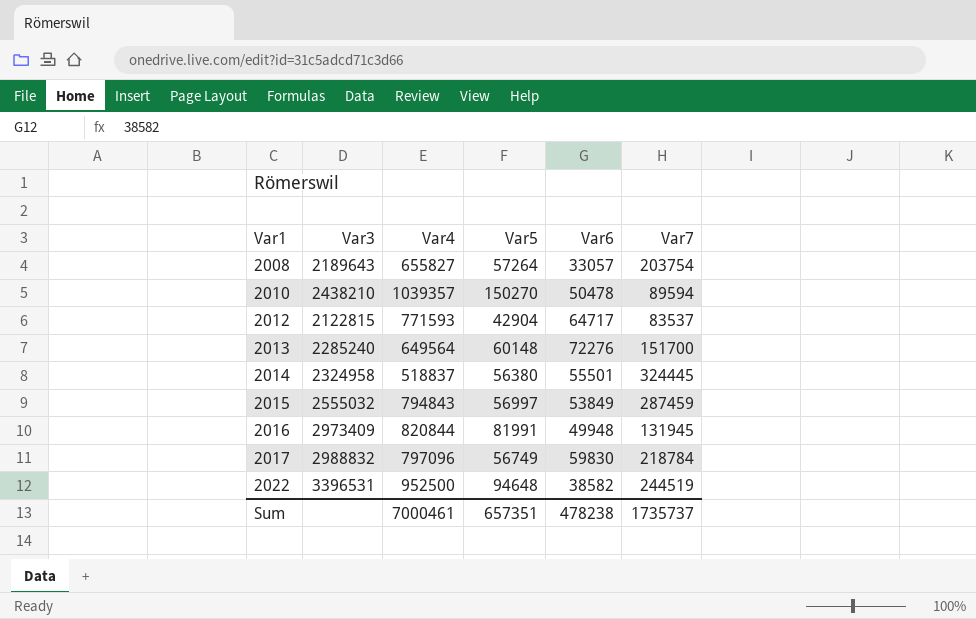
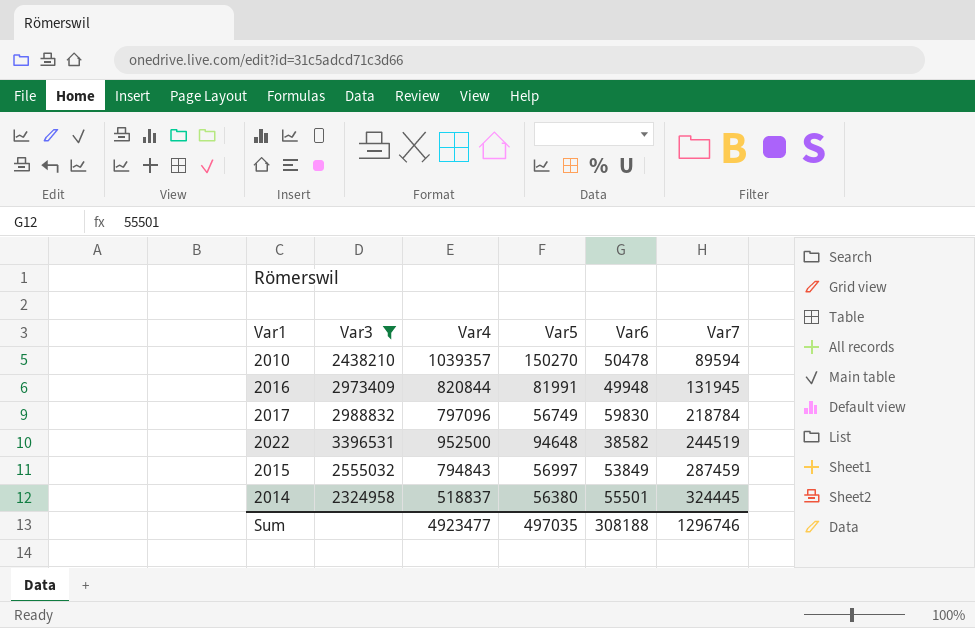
filter: none -> Var3 >= 2324958
row order: Var1 ascending -> Var7 ascending
Sum | Var4: 7000461 -> 4923477
Sum | Var5: 657351 -> 497035
Sum | Var6: 478238 -> 308188
Sum | Var7: 1735737 -> 1296746

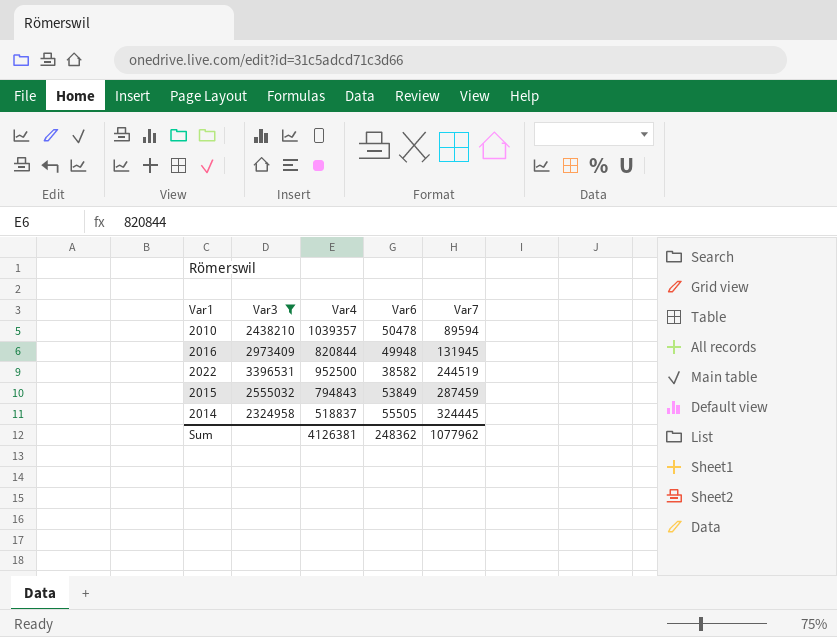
column Var5 | position: 4 -> none
row 2017: 2988832 | 797096 | 56749 | 59830 | 218784 -> none
2014 | Var6: 55501 -> 55505
Sum | Var4: 4923477 -> 4126381
Sum | Var6: 308188 -> 248362
Sum | Var7: 1296746 -> 1077962

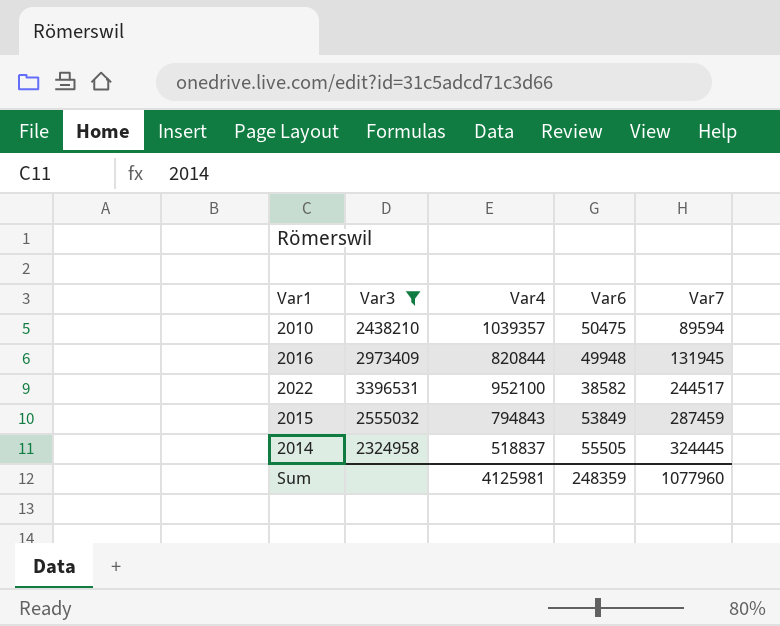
2010 | Var6: 50478 -> 50475
2022 | Var4: 952500 -> 952100
2022 | Var7: 244519 -> 244517
Sum | Var4: 4126381 -> 4125981
Sum | Var6: 248362 -> 248359
Sum | Var7: 1077962 -> 1077960

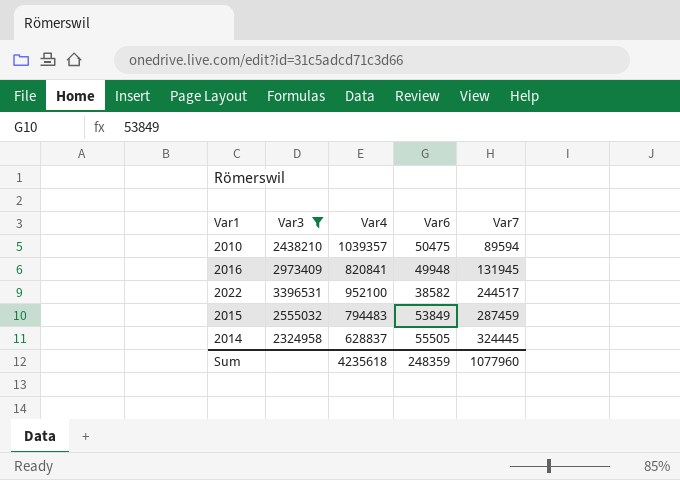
2016 | Var4: 820844 -> 820841
2015 | Var4: 794843 -> 794483
2014 | Var4: 518837 -> 628837
Sum | Var4: 4125981 -> 4235618

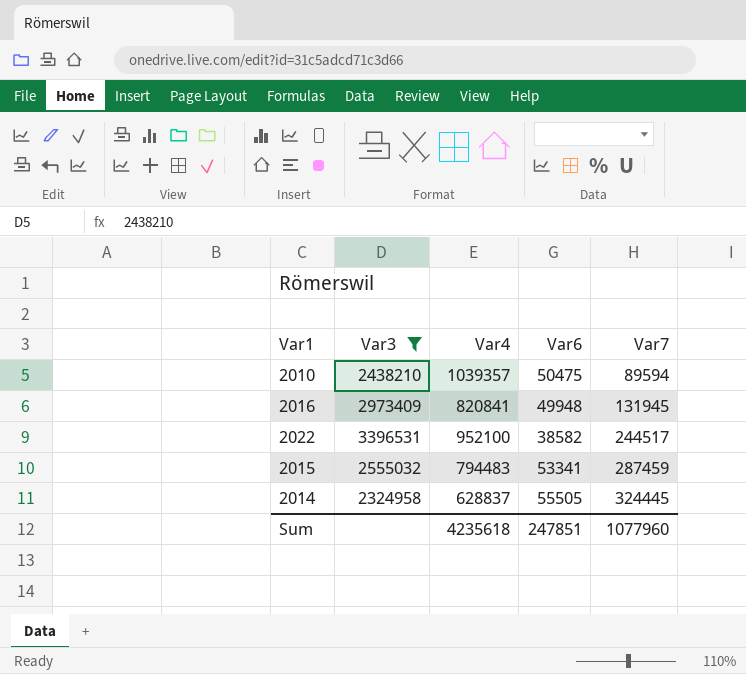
2015 | Var6: 53849 -> 53341
Sum | Var6: 248359 -> 247851

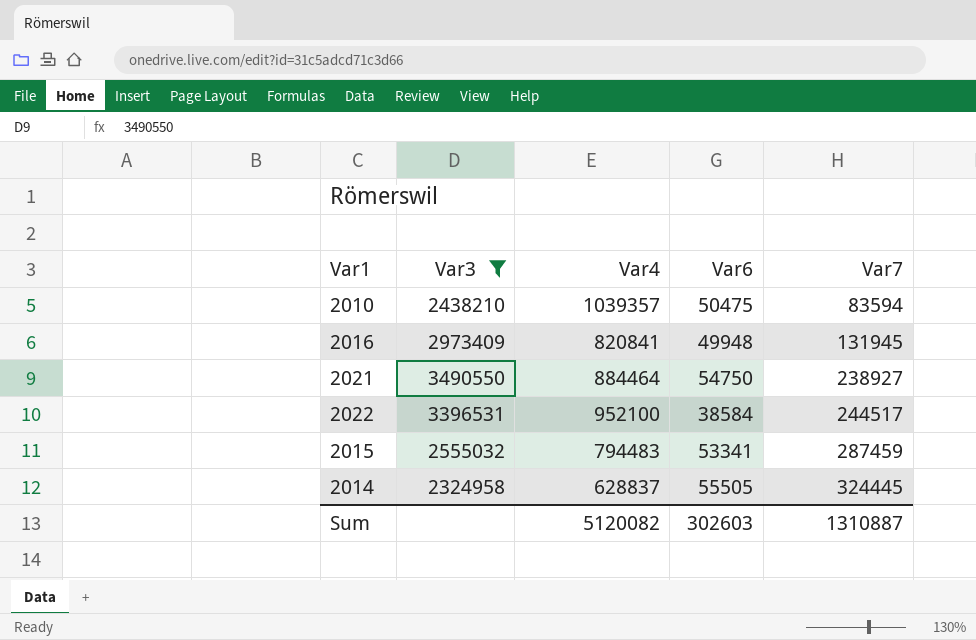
2010 | Var7: 89594 -> 83594
row 2021: none -> 3490550 | 884464 | 54750 | 238927
2022 | Var6: 38582 -> 38584
Sum | Var4: 4235618 -> 5120082
Sum | Var6: 247851 -> 302603
Sum | Var7: 1077960 -> 1310887

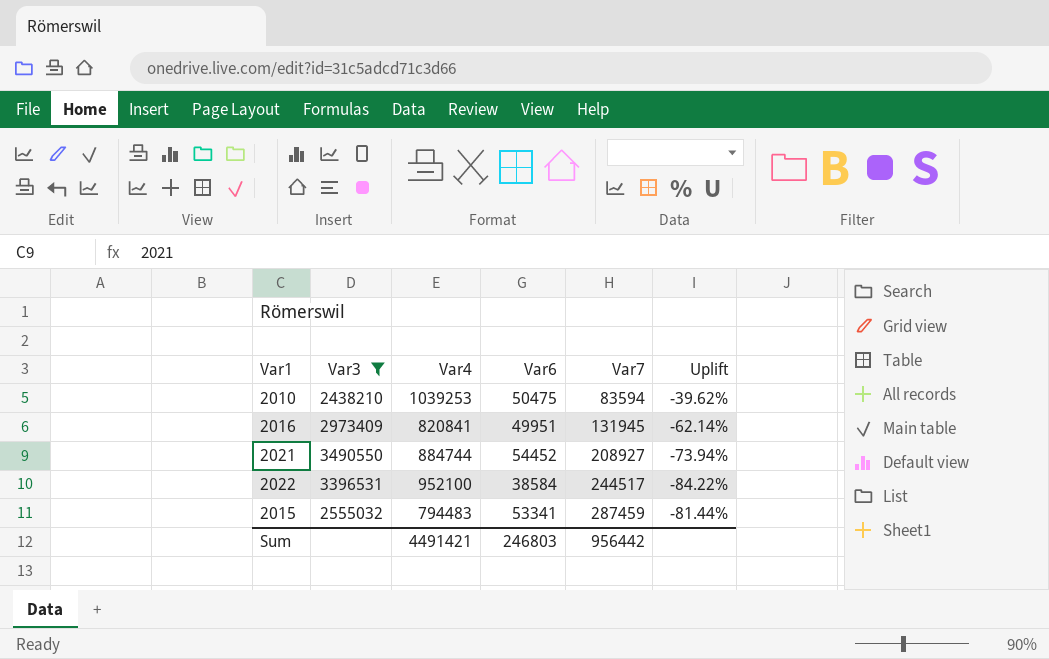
column Uplift | formula: none -> ([Var6] - [Var7]) / [Var7]
row 2014: 2324958 | 628837 | 55505 | 324445 -> none
2010 | Var4: 1039357 -> 1039253
2016 | Var6: 49948 -> 49951
2021 | Var4: 884464 -> 884744
2021 | Var6: 54750 -> 54452
2021 | Var7: 238927 -> 208927
Sum | Var4: 5120082 -> 4491421
Sum | Var6: 302603 -> 246803
Sum | Var7: 1310887 -> 956442

